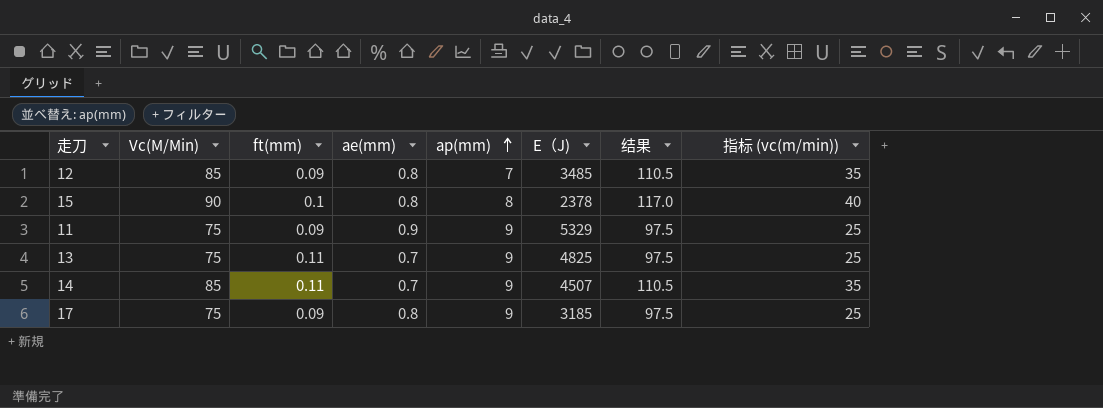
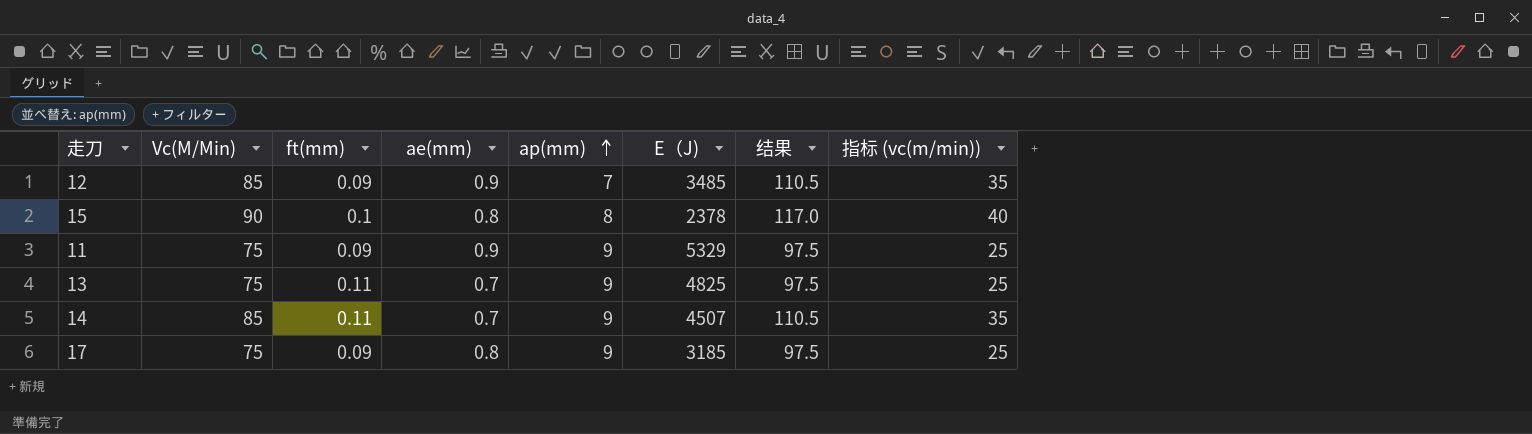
12 | ae(mm): 0.8 -> 0.9

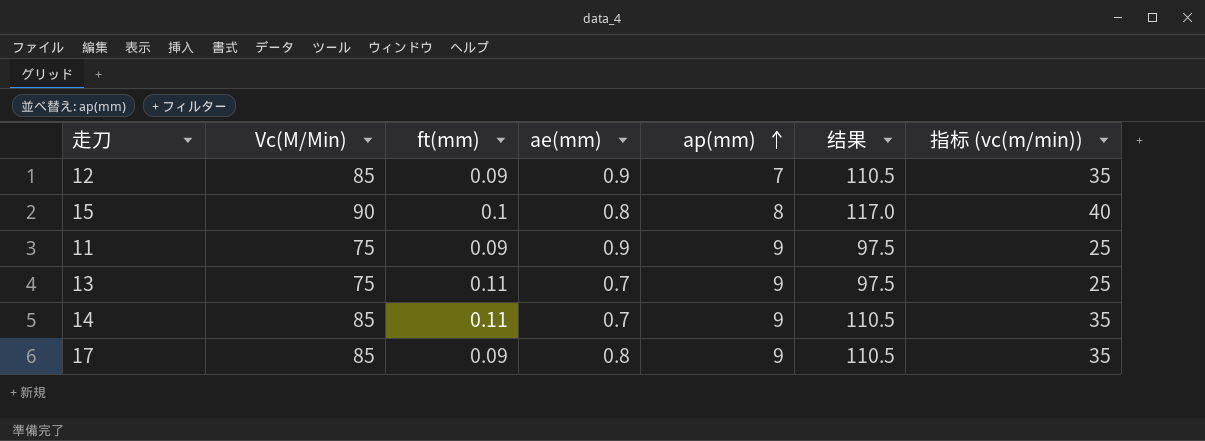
column E（J) | position: 6 -> none
17 | Vc(M/Min): 75 -> 85
17 | 结果: 97.5 -> 110.5
17 | 指标 (vc(m/min)): 25 -> 35

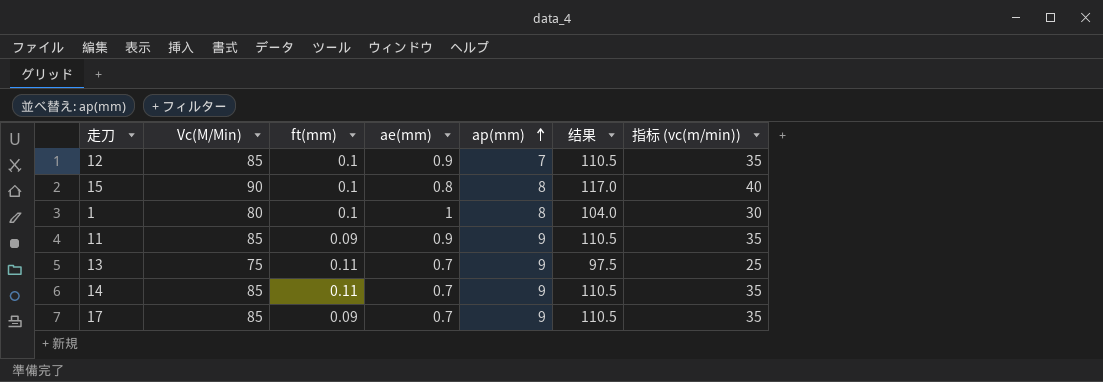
12 | ft(mm): 0.09 -> 0.1
row 1: none -> 80 | 0.1 | 1 | 8 | 104.0 | 30
11 | Vc(M/Min): 75 -> 85
11 | 结果: 97.5 -> 110.5
11 | 指标 (vc(m/min)): 25 -> 35
17 | ae(mm): 0.8 -> 0.7

